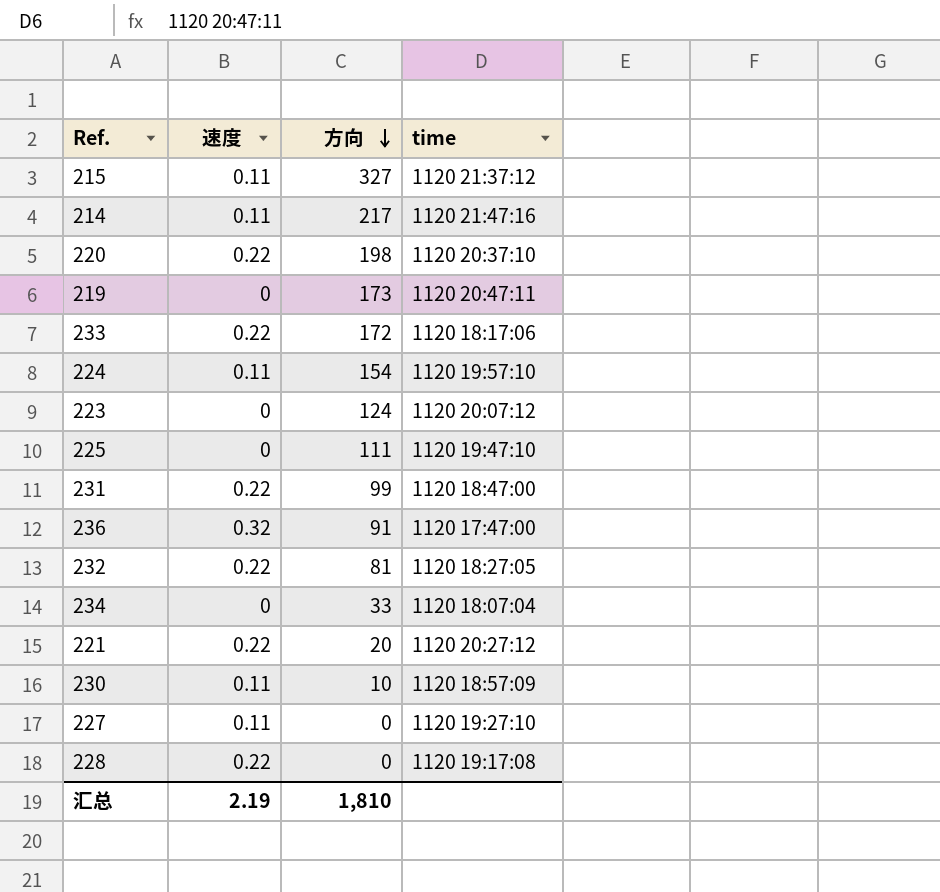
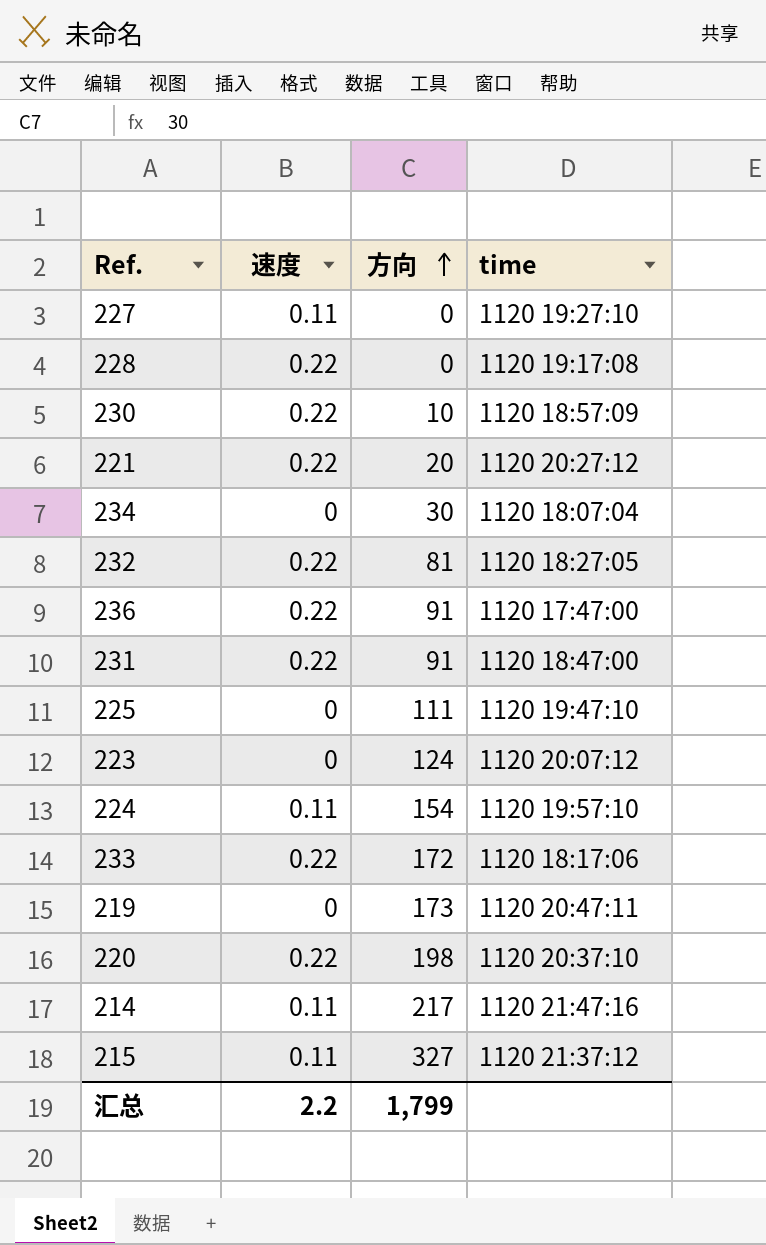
row order: 方向 descending -> 方向 ascending
230 | 速度: 0.11 -> 0.22
234 | 方向: 33 -> 30
236 | 速度: 0.32 -> 0.22
231 | 方向: 99 -> 91
汇总 | 速度: 2.19 -> 2.2
汇总 | 方向: 1,810 -> 1,799

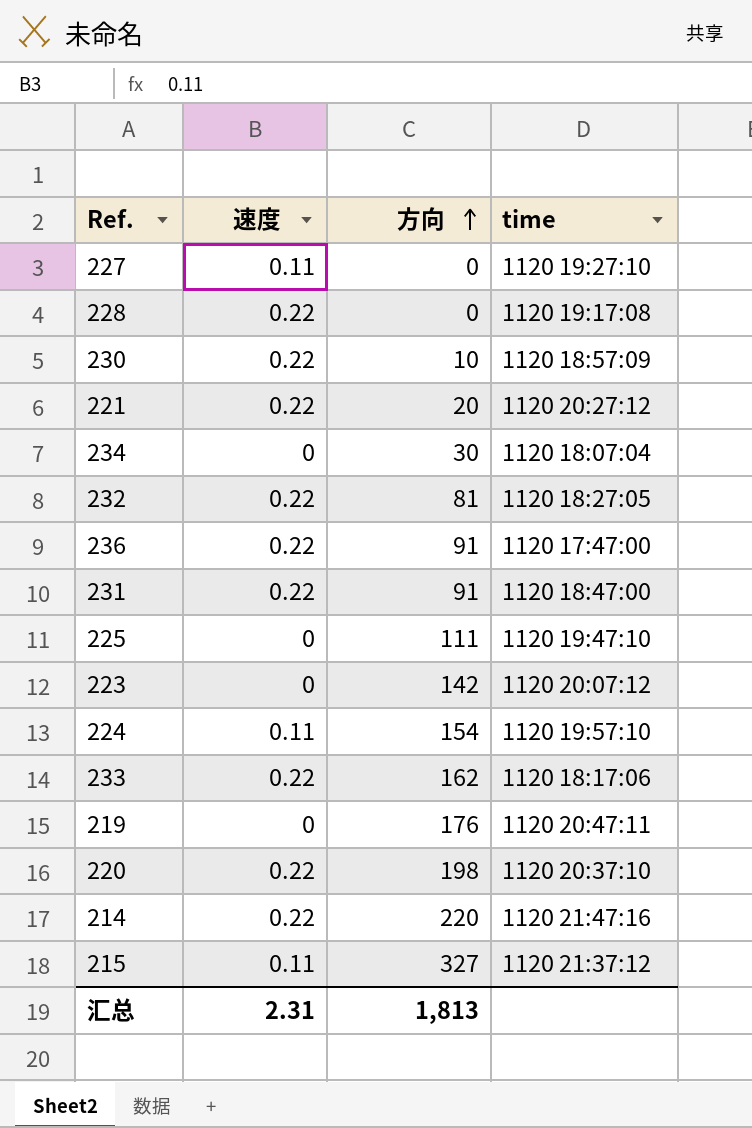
223 | 方向: 124 -> 142
233 | 方向: 172 -> 162
219 | 方向: 173 -> 176
214 | 速度: 0.11 -> 0.22
214 | 方向: 217 -> 220
汇总 | 速度: 2.2 -> 2.31
汇总 | 方向: 1,799 -> 1,813

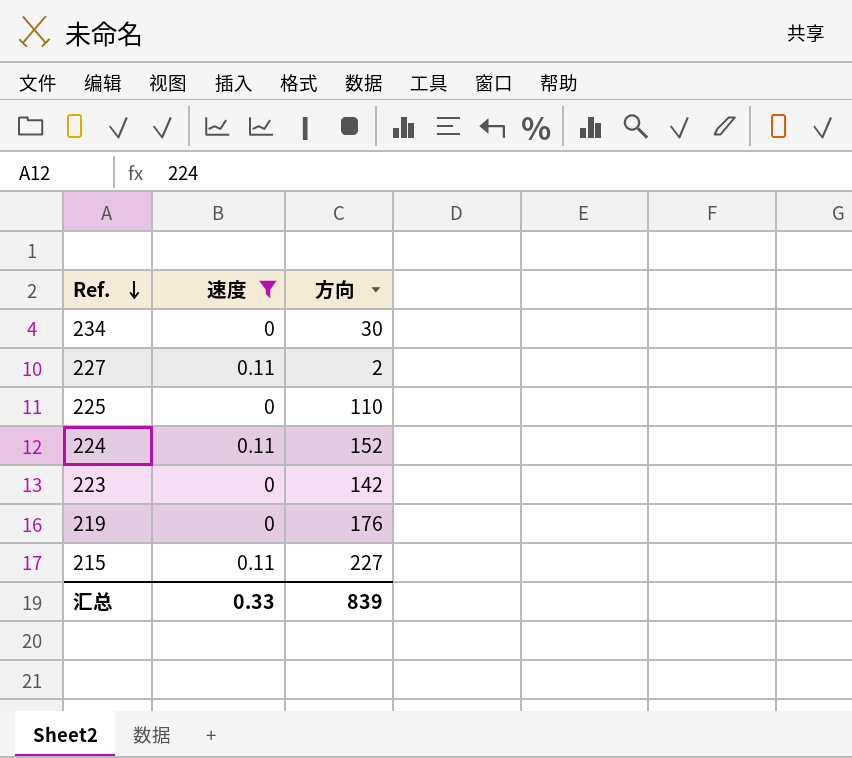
filter: none -> 速度 != 0.22
row order: 方向 ascending -> Ref. descending
column time | position: 4 -> none
227 | 方向: 0 -> 2
225 | 方向: 111 -> 110
224 | 方向: 154 -> 152
215 | 方向: 327 -> 227
汇总 | 速度: 2.31 -> 0.33
汇总 | 方向: 1,813 -> 839

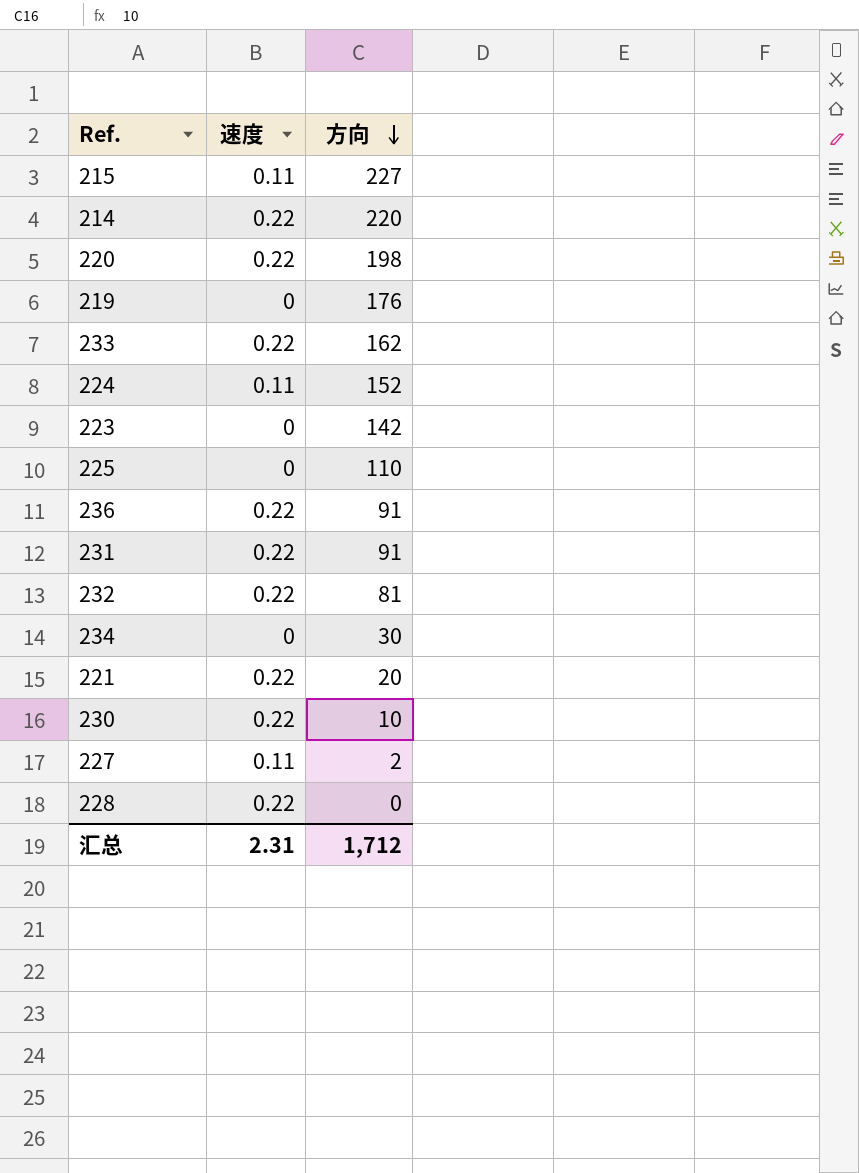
filter: 速度 != 0.22 -> none
row order: Ref. descending -> 方向 descending
汇总 | 速度: 0.33 -> 2.31
汇总 | 方向: 839 -> 1,712

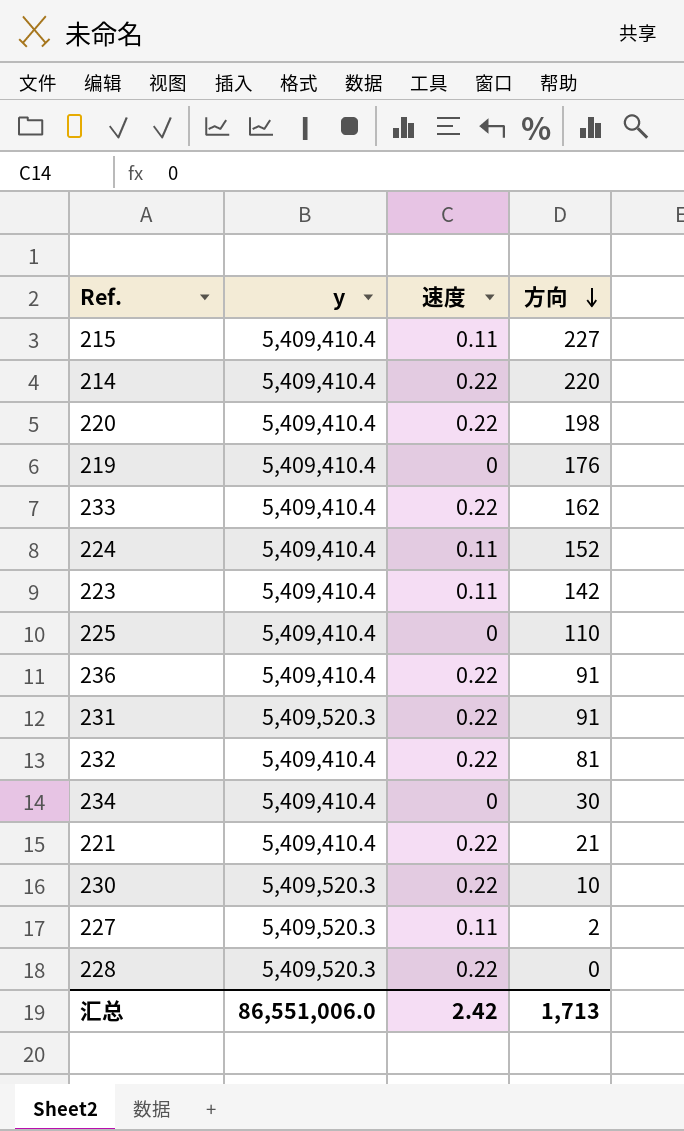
column y | position: none -> 2
223 | 速度: 0 -> 0.11
221 | 方向: 20 -> 21
汇总 | 速度: 2.31 -> 2.42
汇总 | 方向: 1,712 -> 1,713

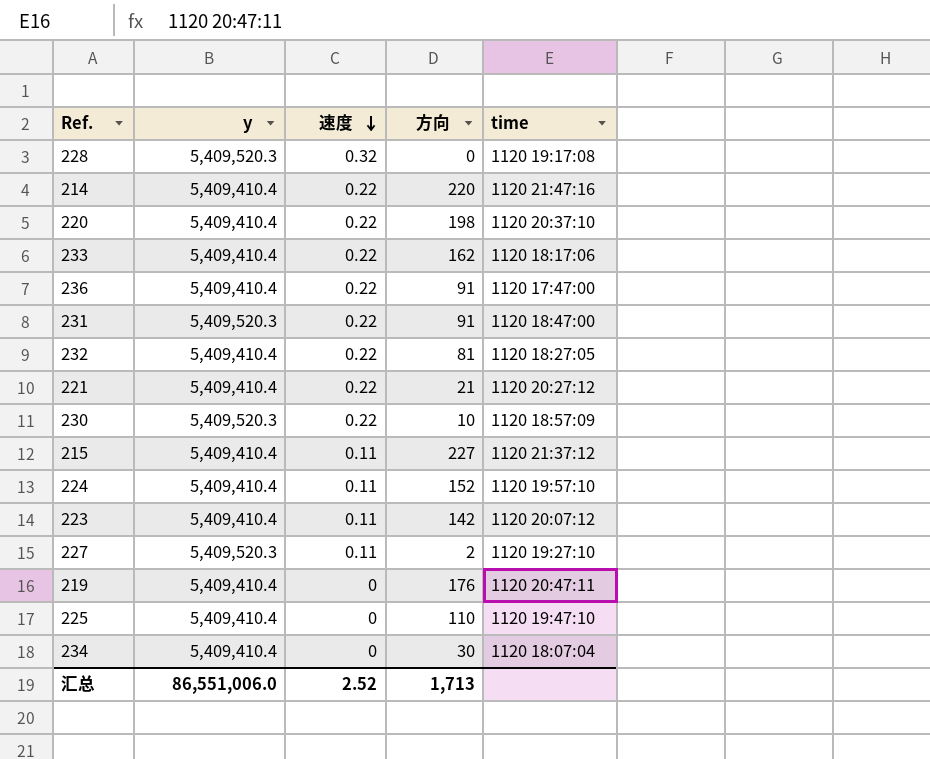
row order: 方向 descending -> 速度 descending
column time | position: none -> 5
228 | 速度: 0.22 -> 0.32
汇总 | 速度: 2.42 -> 2.52

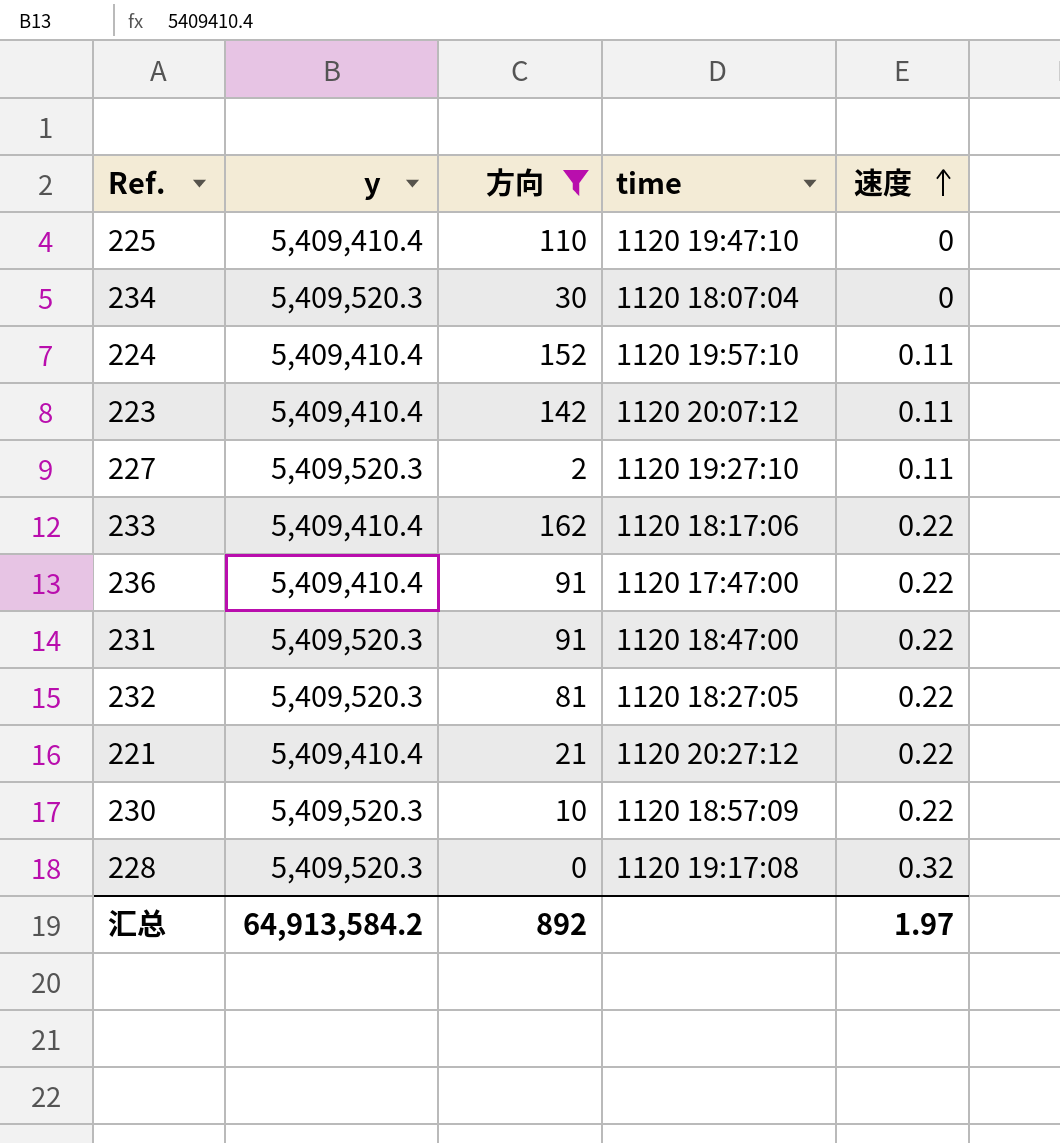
filter: none -> 方向 <= 162
row order: 速度 descending -> 速度 ascending
column 速度 | position: 3 -> 5
234 | y: 5,409,410.4 -> 5,409,520.3
232 | y: 5,409,410.4 -> 5,409,520.3
汇总 | y: 86,551,006.0 -> 64,913,584.2
汇总 | 方向: 1,713 -> 892
汇总 | 速度: 2.52 -> 1.97

